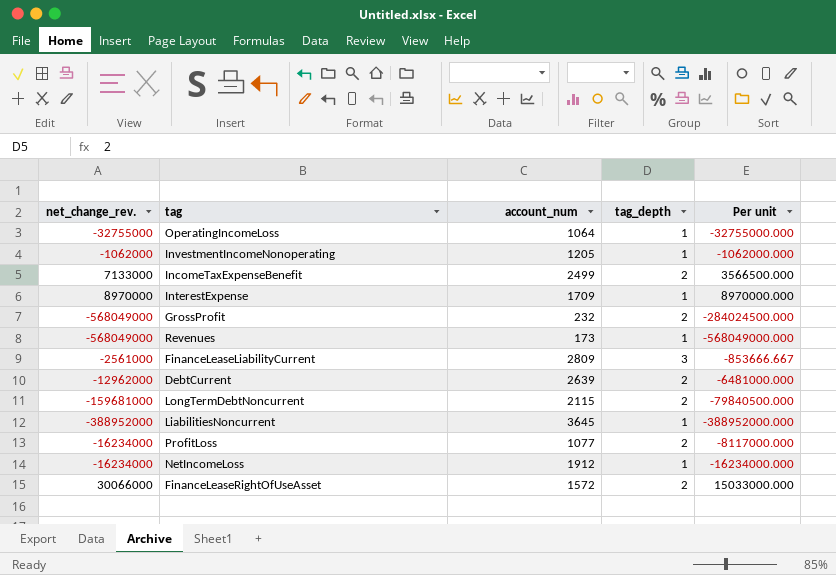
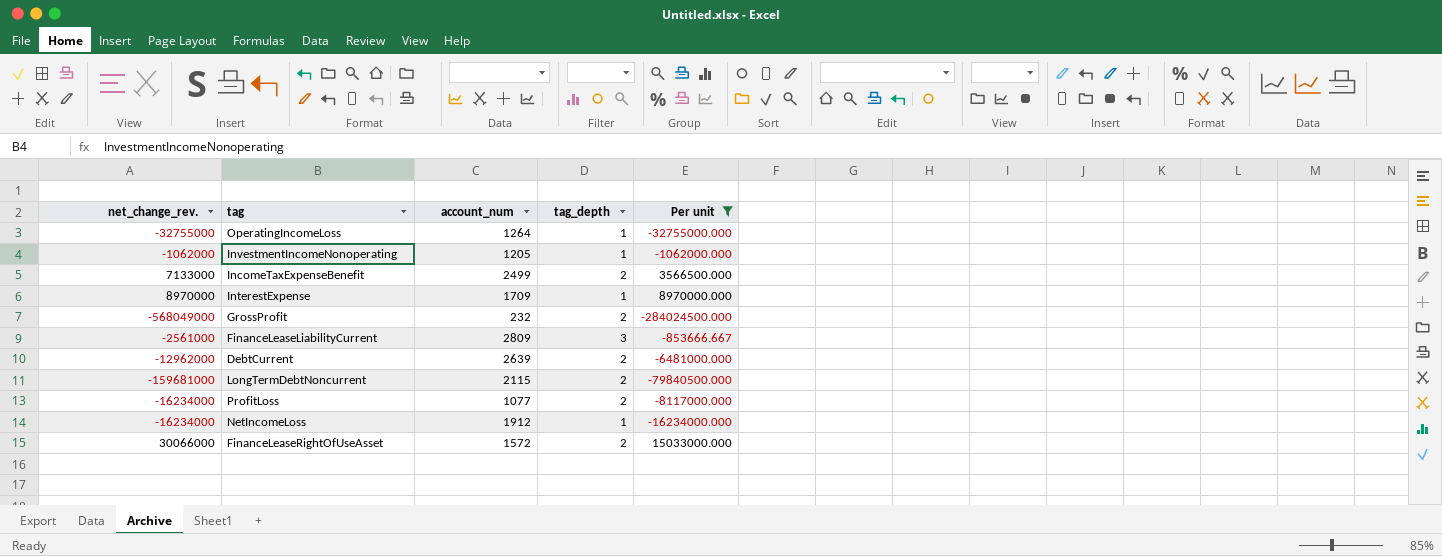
filter: none -> Per unit >= -284024500.000
OperatingIncomeLoss | account_num: 1064 -> 1264

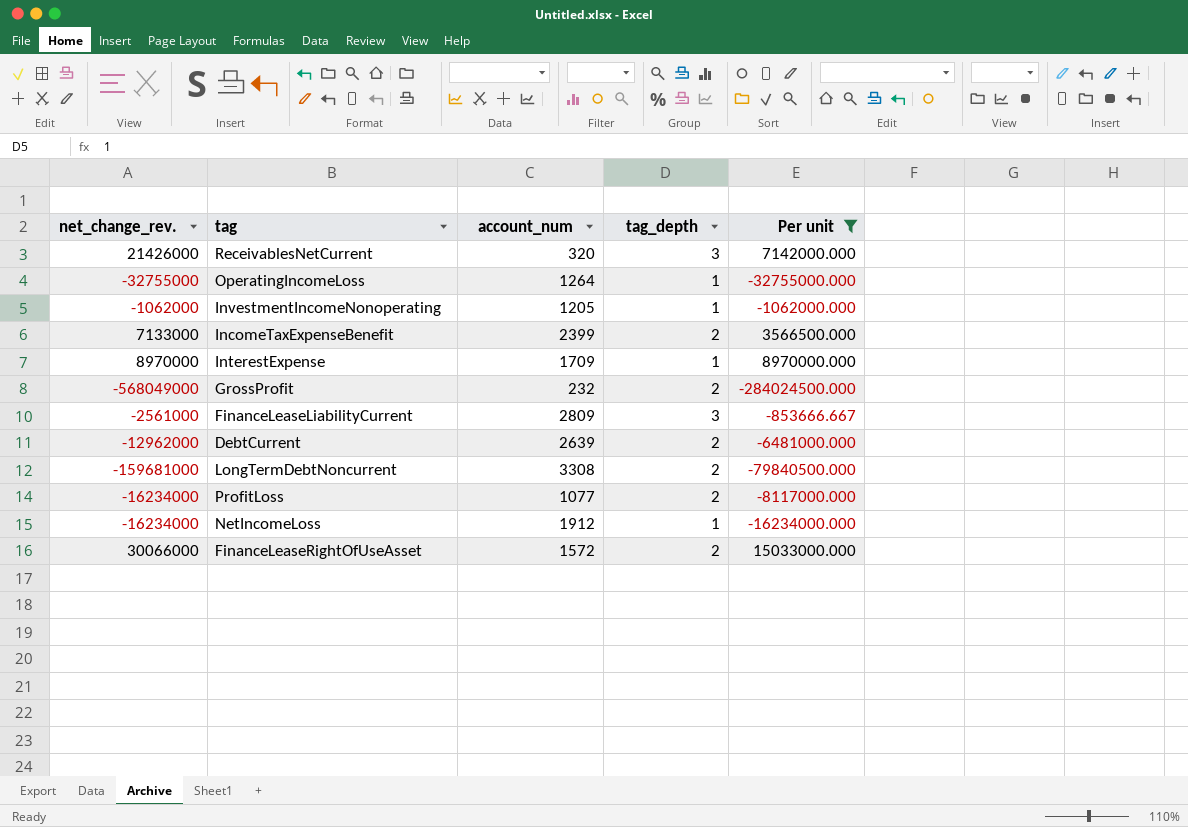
row ReceivablesNetCurrent: none -> 21426000 | 320 | 3 | 7142000.000
IncomeTaxExpenseBenefit | account_num: 2499 -> 2399
LongTermDebtNoncurrent | account_num: 2115 -> 3308

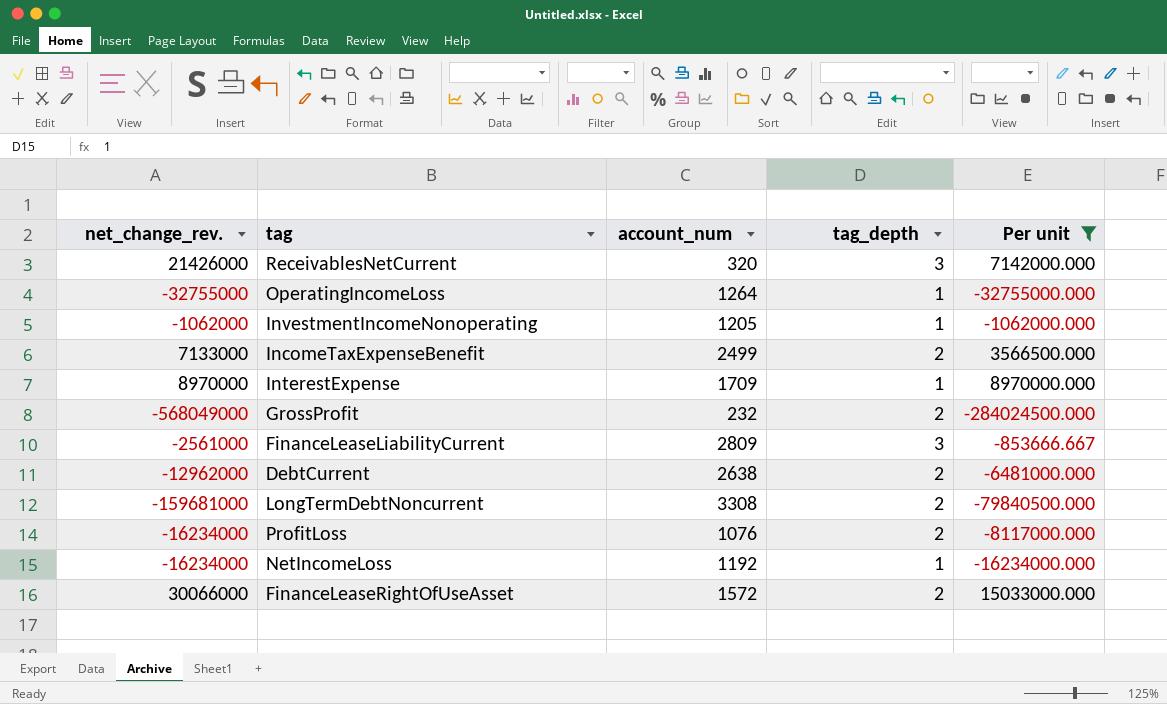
IncomeTaxExpenseBenefit | account_num: 2399 -> 2499
DebtCurrent | account_num: 2639 -> 2638
ProfitLoss | account_num: 1077 -> 1076
NetIncomeLoss | account_num: 1912 -> 1192

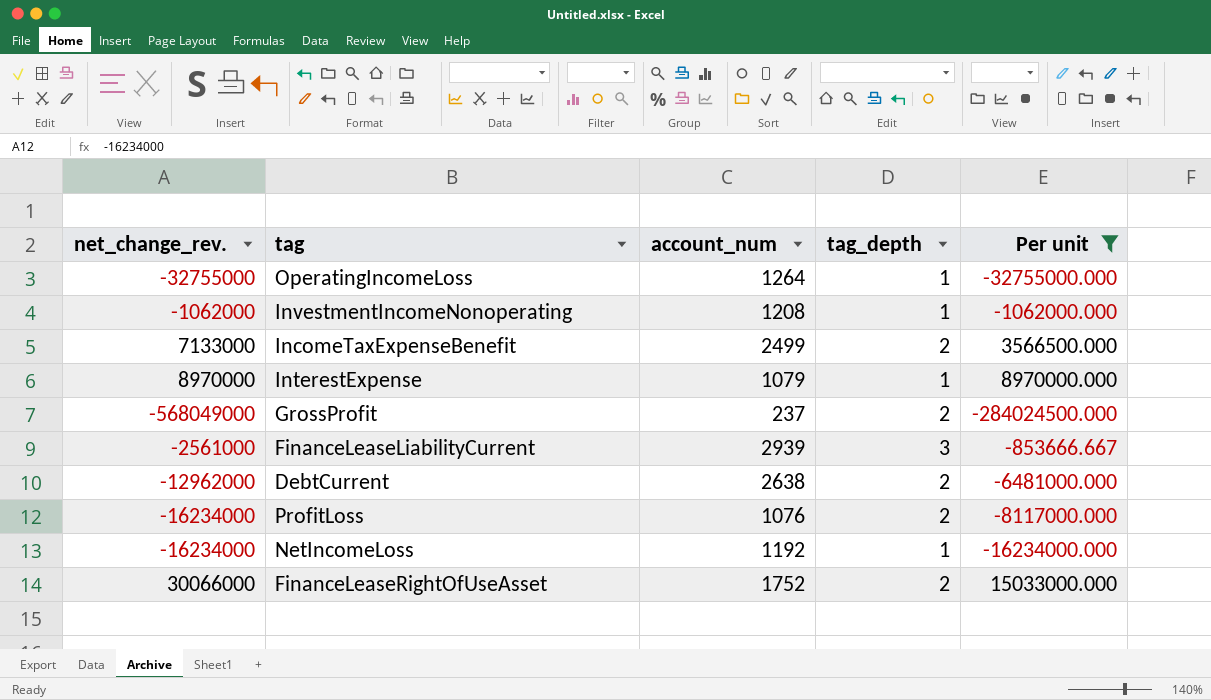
row ReceivablesNetCurrent: 21426000 | 320 | 3 | 7142000.000 -> none
row LongTermDebtNoncurrent: -159681000 | 3308 | 2 | -79840500.000 -> none
InvestmentIncomeNonoperating | account_num: 1205 -> 1208
InterestExpense | account_num: 1709 -> 1079
GrossProfit | account_num: 232 -> 237
FinanceLeaseLiabilityCurrent | account_num: 2809 -> 2939
FinanceLeaseRightOfUseAsset | account_num: 1572 -> 1752

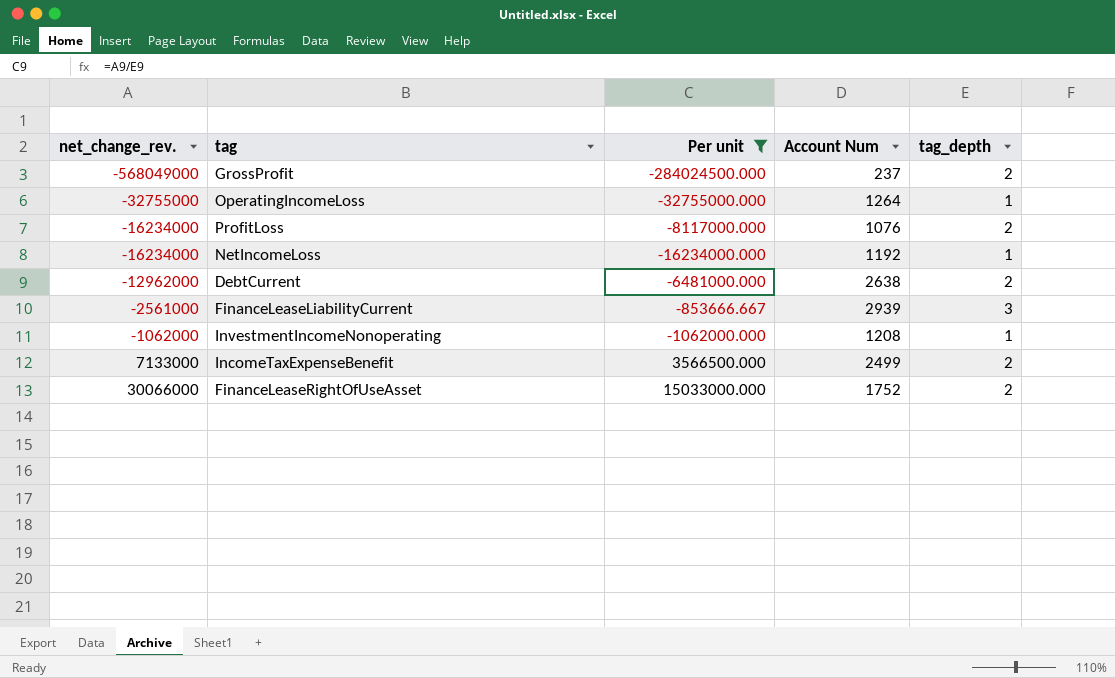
row order: none -> net_change_rev. ascending
column Per unit | position: 5 -> 3
column name: account_num -> Account Num
row InterestExpense: 8970000 | 1079 | 1 | 8970000.000 -> none

